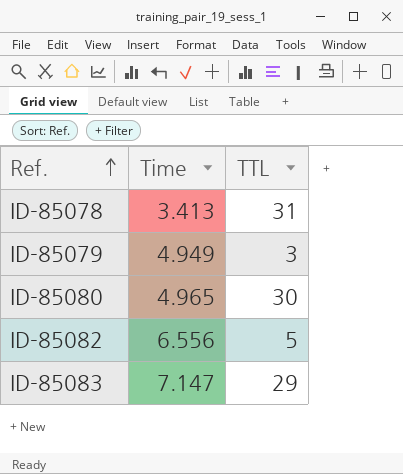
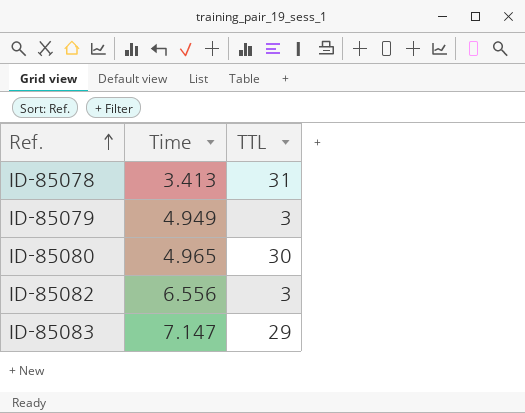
ID-85082 | TTL: 5 -> 3

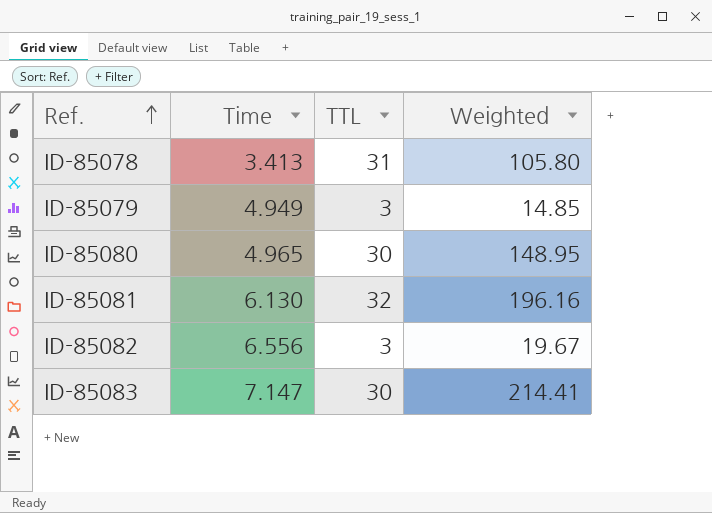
column Weighted | formula: none -> [Time] * [TTL]
row ID-85081: none -> 6.130 | 32 | 196.16
ID-85083 | TTL: 29 -> 30

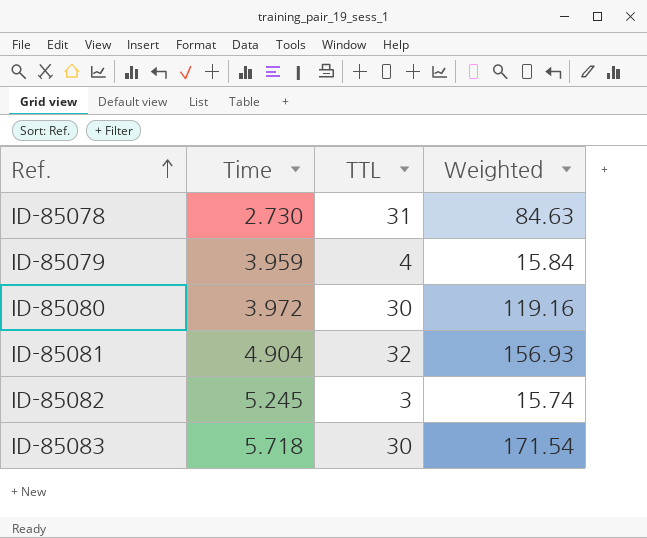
ID-85078 | Time: 3.413 -> 2.730
ID-85078 | Weighted: 105.80 -> 84.63
ID-85079 | Time: 4.949 -> 3.959
ID-85079 | TTL: 3 -> 4
ID-85079 | Weighted: 14.85 -> 15.84
ID-85080 | Time: 4.965 -> 3.972
ID-85080 | Weighted: 148.95 -> 119.16
ID-85081 | Time: 6.130 -> 4.904
ID-85081 | Weighted: 196.16 -> 156.93
ID-85082 | Time: 6.556 -> 5.245
ID-85082 | Weighted: 19.67 -> 15.74
ID-85083 | Time: 7.147 -> 5.718
ID-85083 | Weighted: 214.41 -> 171.54

